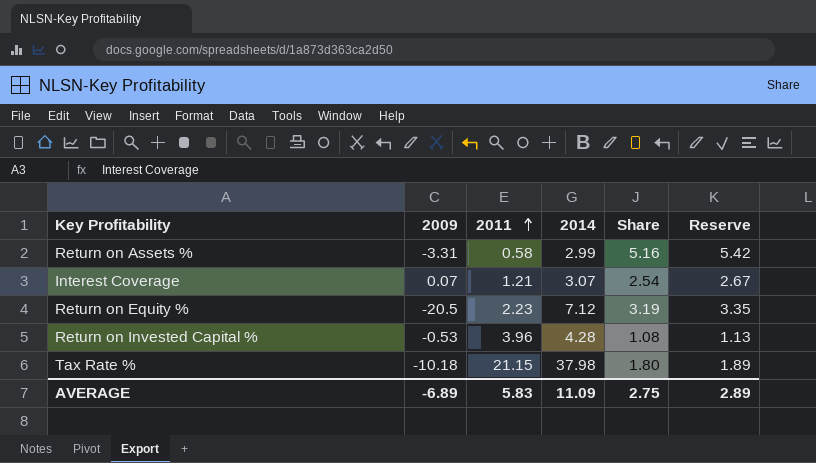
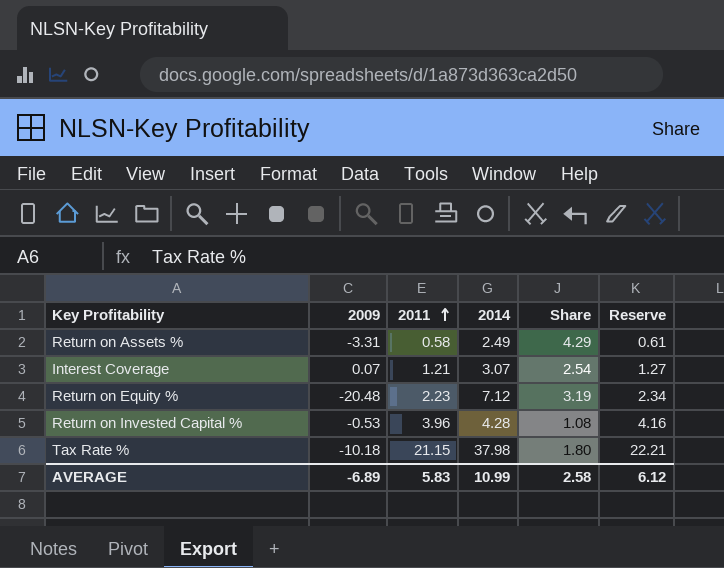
column Reserve | formula: [Share] * 1.05 -> [2011] * 1.05
Return on Assets % | 2014: 2.99 -> 2.49
Return on Assets % | Share: 5.16 -> 4.29
Return on Equity % | 2009: -20.5 -> -20.48
AVERAGE | 2014: 11.09 -> 10.99
AVERAGE | Share: 2.75 -> 2.58
AVERAGE | Reserve: 2.89 -> 6.12

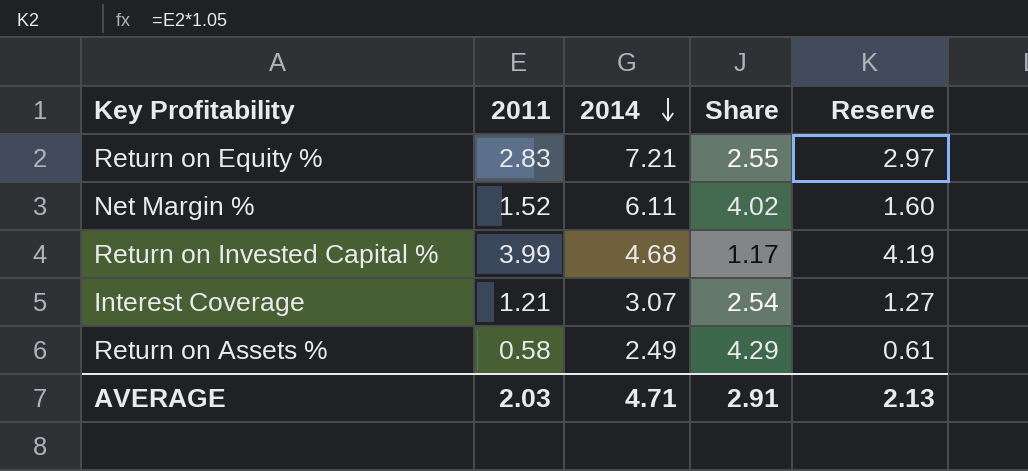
row order: 2011 ascending -> 2014 descending
column 2009 | position: 2 -> none
row Tax Rate %: -10.18 | 21.15 | 37.98 | 1.80 | 22.21 -> none
Return on Equity % | 2011: 2.23 -> 2.83
Return on Equity % | 2014: 7.12 -> 7.21
Return on Equity % | Share: 3.19 -> 2.55
Return on Equity % | Reserve: 2.34 -> 2.97
row Net Margin %: none -> 1.52 | 6.11 | 4.02 | 1.60
Return on Invested Capital % | 2011: 3.96 -> 3.99
Return on Invested Capital % | 2014: 4.28 -> 4.68
Return on Invested Capital % | Share: 1.08 -> 1.17
Return on Invested Capital % | Reserve: 4.16 -> 4.19
AVERAGE | 2011: 5.83 -> 2.03
AVERAGE | 2014: 10.99 -> 4.71
AVERAGE | Share: 2.58 -> 2.91
AVERAGE | Reserve: 6.12 -> 2.13

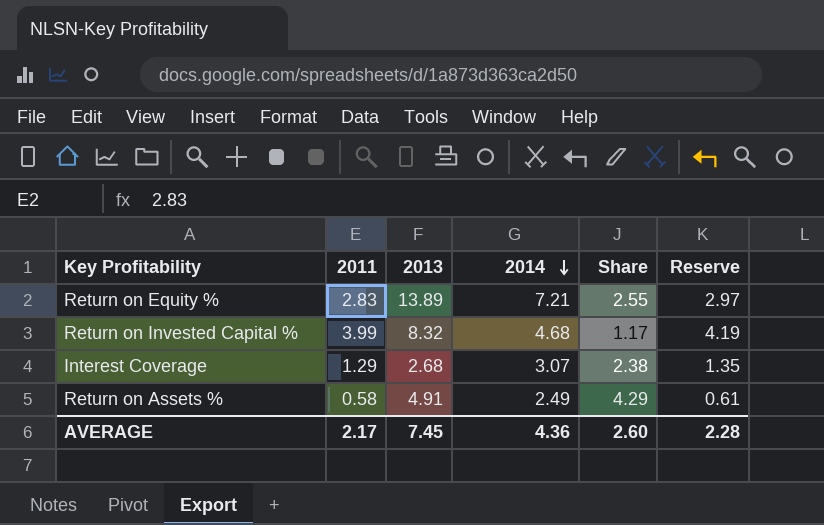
column 2013 | position: none -> 3
row Net Margin %: 1.52 | 6.11 | 4.02 | 1.60 -> none
Interest Coverage | 2011: 1.21 -> 1.29
Interest Coverage | Share: 2.54 -> 2.38
Interest Coverage | Reserve: 1.27 -> 1.35
AVERAGE | 2011: 2.03 -> 2.17
AVERAGE | 2014: 4.71 -> 4.36
AVERAGE | Share: 2.91 -> 2.60
AVERAGE | Reserve: 2.13 -> 2.28

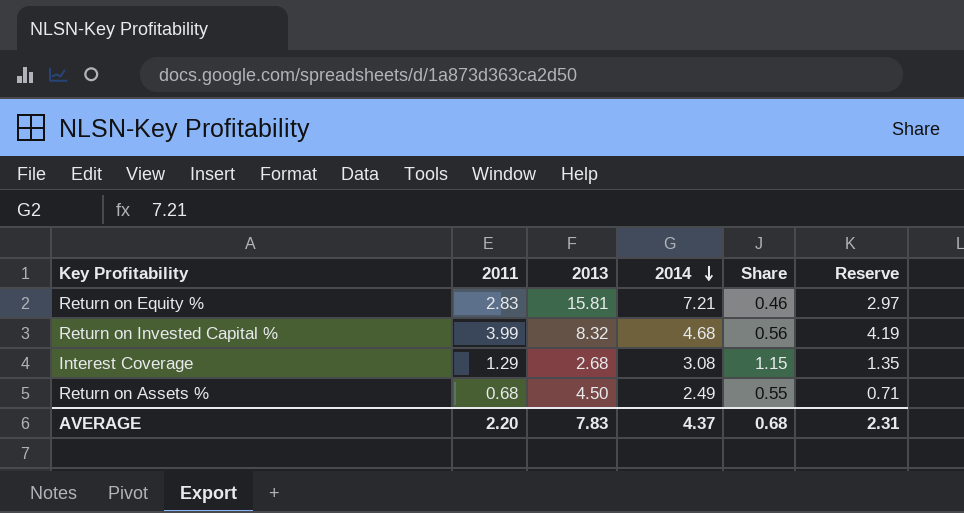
column Share | formula: [2014] / [2011] -> [2014] / [2013]
Return on Equity % | 2013: 13.89 -> 15.81
Interest Coverage | 2014: 3.07 -> 3.08
Return on Assets % | 2011: 0.58 -> 0.68
Return on Assets % | 2013: 4.91 -> 4.50
Return on Assets % | Reserve: 0.61 -> 0.71
AVERAGE | 2011: 2.17 -> 2.20
AVERAGE | 2013: 7.45 -> 7.83
AVERAGE | 2014: 4.36 -> 4.37
AVERAGE | Share: 2.60 -> 0.68
AVERAGE | Reserve: 2.28 -> 2.31

